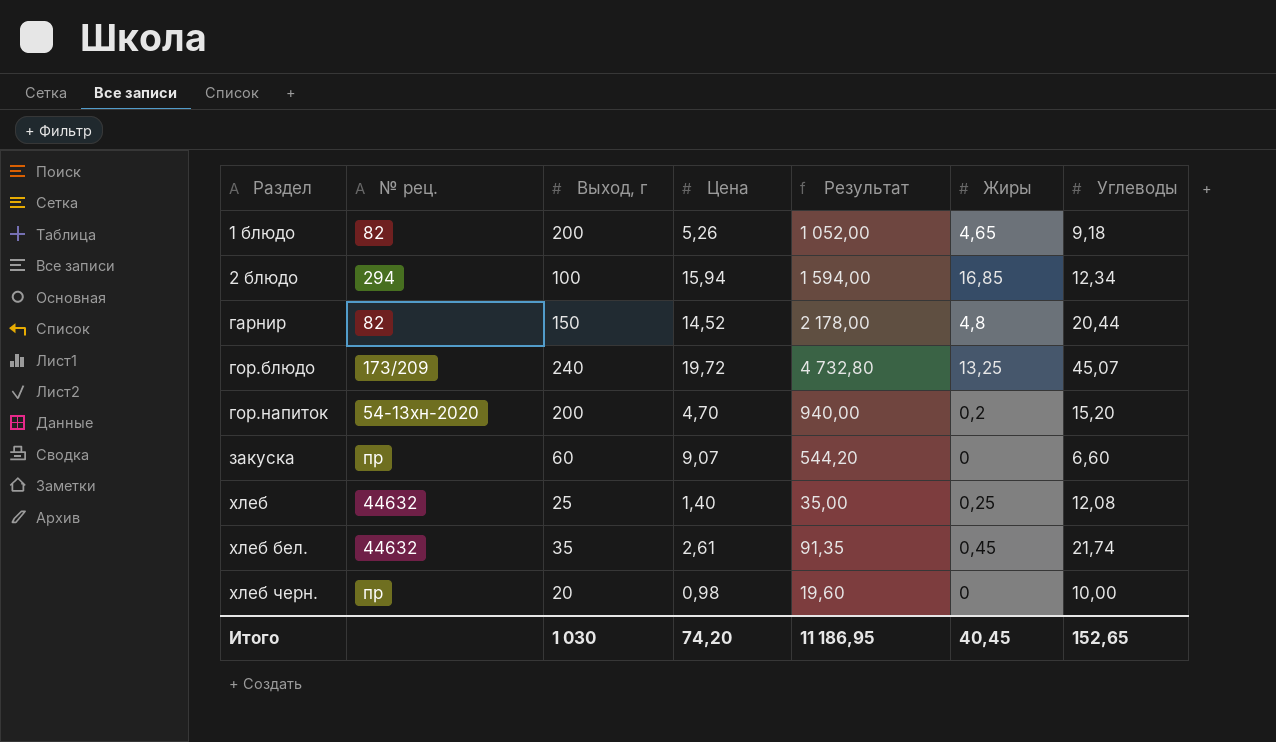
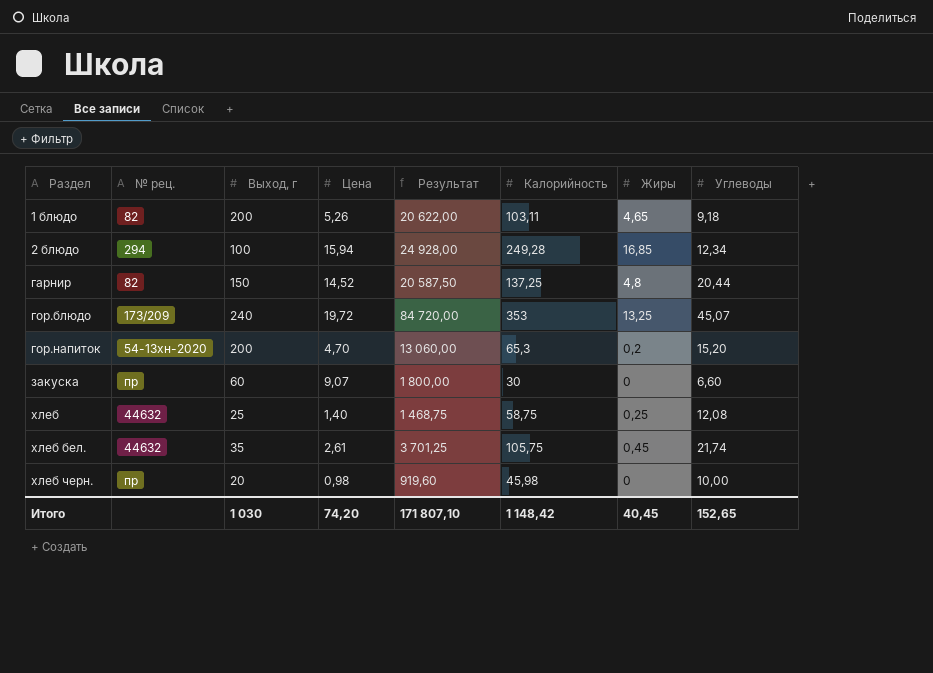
column Результат | formula: [Выход, г] * [Цена] -> [Выход, г] * [Калорийность]
column Калорийность | position: none -> 6
Итого | Результат: 11 186,95 -> 171 807,10

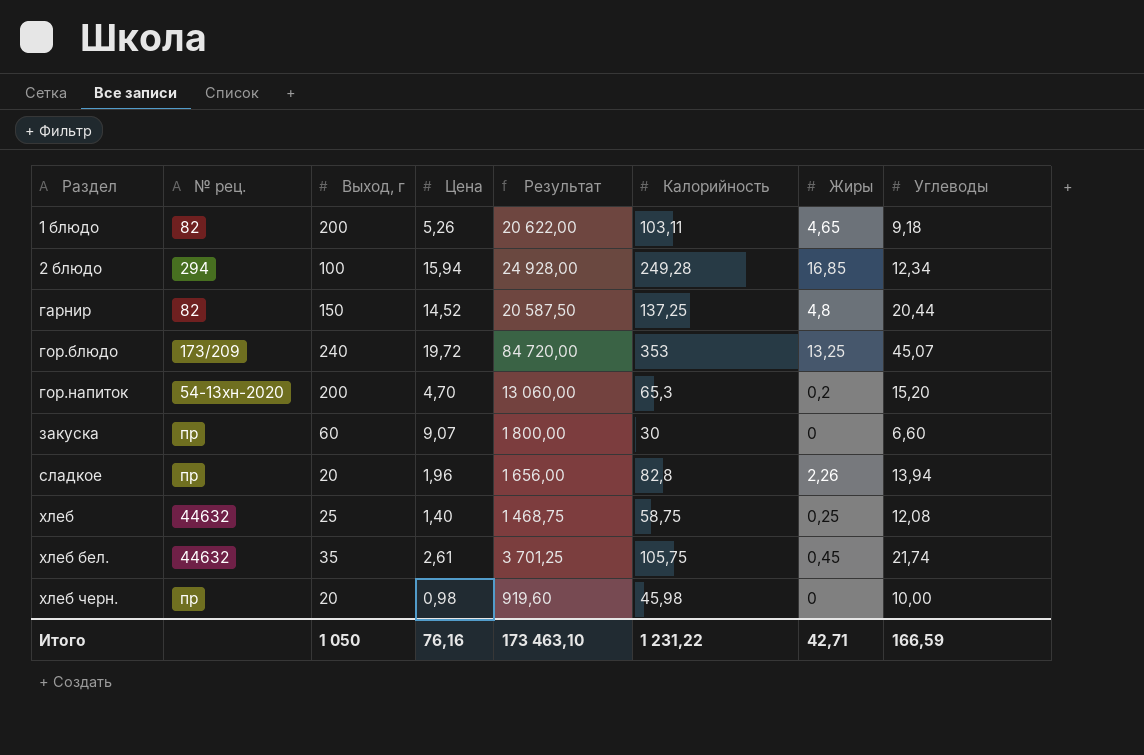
row сладкое: none -> пр | 20 | 1,96 | 1 656,00 | 82,8 | 2,26 | 13,94
Итого | Выход, г: 1 030 -> 1 050
Итого | Цена: 74,20 -> 76,16
Итого | Результат: 171 807,10 -> 173 463,10
Итого | Калорийность: 1 148,42 -> 1 231,22
Итого | Жиры: 40,45 -> 42,71
Итого | Углеводы: 152,65 -> 166,59

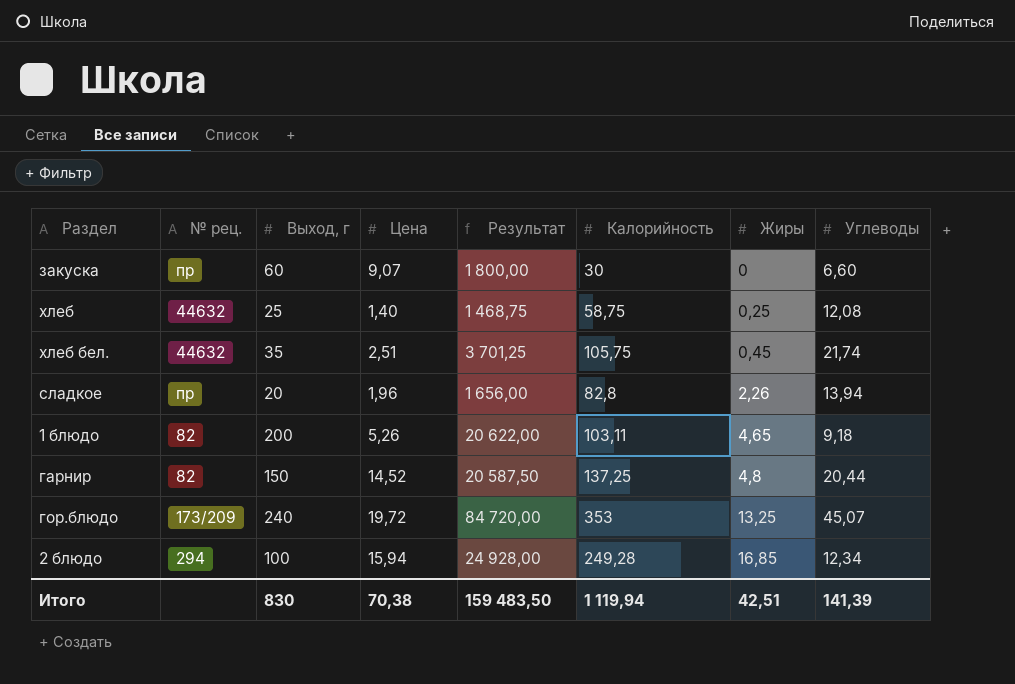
row order: Раздел ascending -> Жиры ascending
row гор.напиток: 54-13хн-2020 | 200 | 4,70 | 13 060,00 | 65,3 | 0,2 | 15,20 -> none
row хлеб черн.: пр | 20 | 0,98 | 919,60 | 45,98 | 0 | 10,00 -> none
хлеб бел. | Цена: 2,61 -> 2,51
Итого | Выход, г: 1 050 -> 830
Итого | Цена: 76,16 -> 70,38
Итого | Результат: 173 463,10 -> 159 483,50
Итого | Калорийность: 1 231,22 -> 1 119,94
Итого | Жиры: 42,71 -> 42,51
Итого | Углеводы: 166,59 -> 141,39

